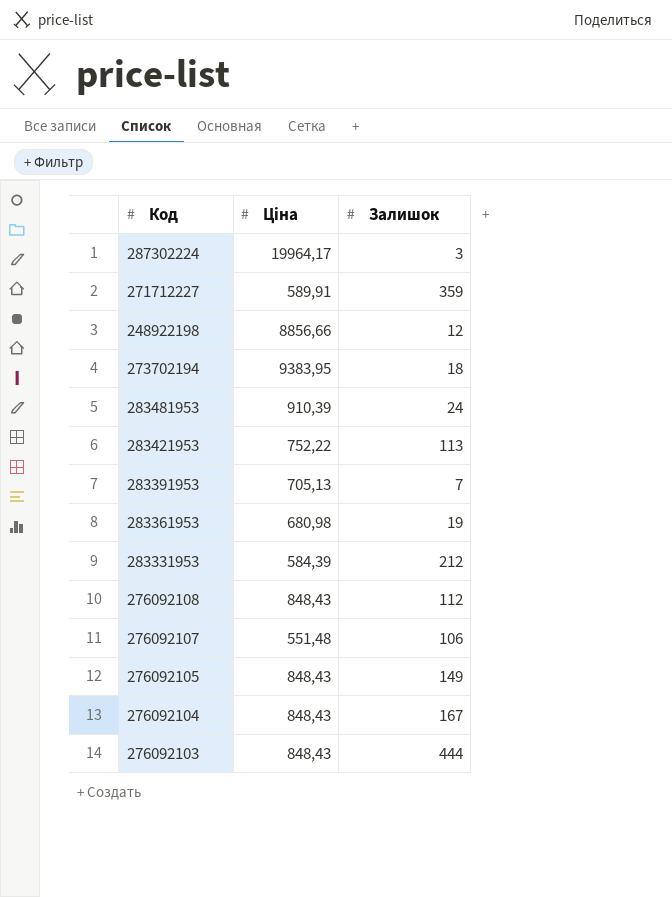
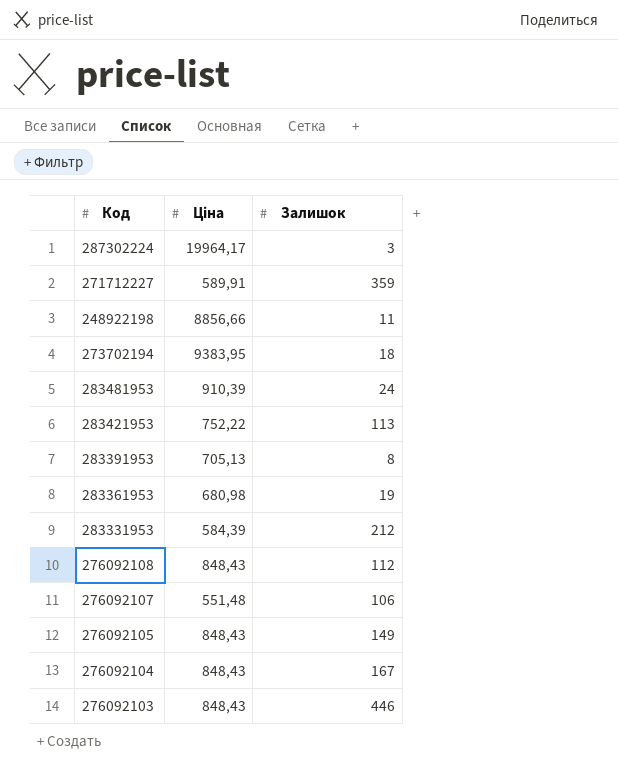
248922198 | Залишок: 12 -> 11
283391953 | Залишок: 7 -> 8
276092103 | Залишок: 444 -> 446

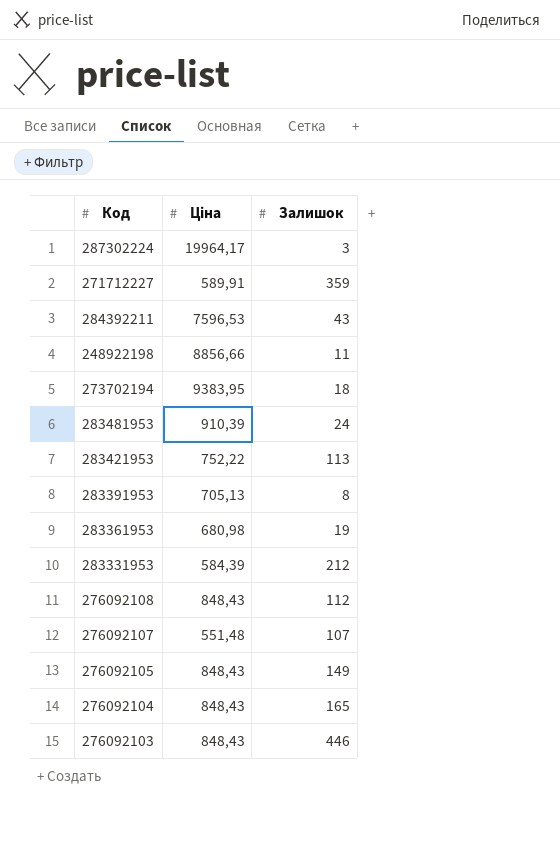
row 284392211: none -> 7596,53 | 43
276092107 | Залишок: 106 -> 107
276092104 | Залишок: 167 -> 165

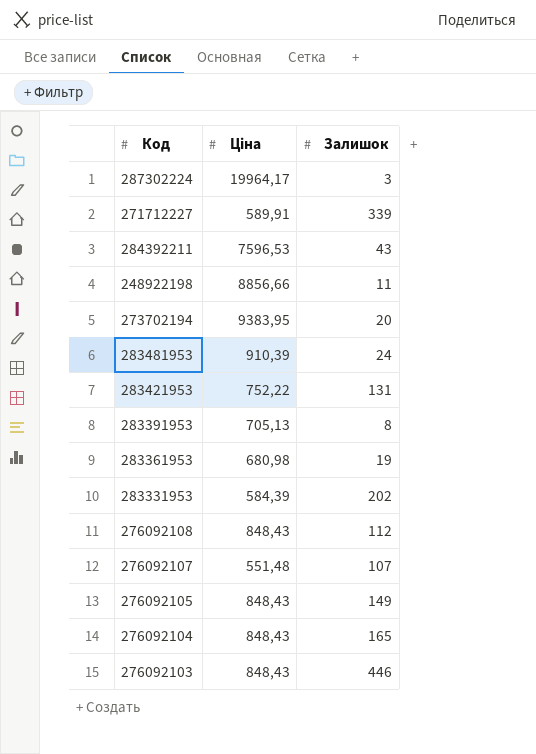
271712227 | Залишок: 359 -> 339
273702194 | Залишок: 18 -> 20
283421953 | Залишок: 113 -> 131
283331953 | Залишок: 212 -> 202

